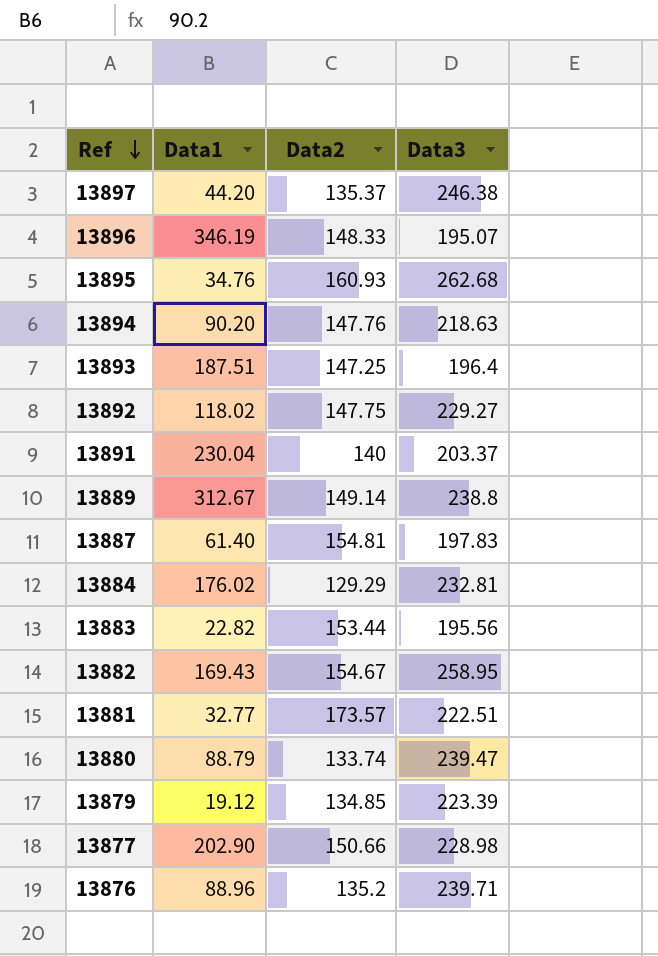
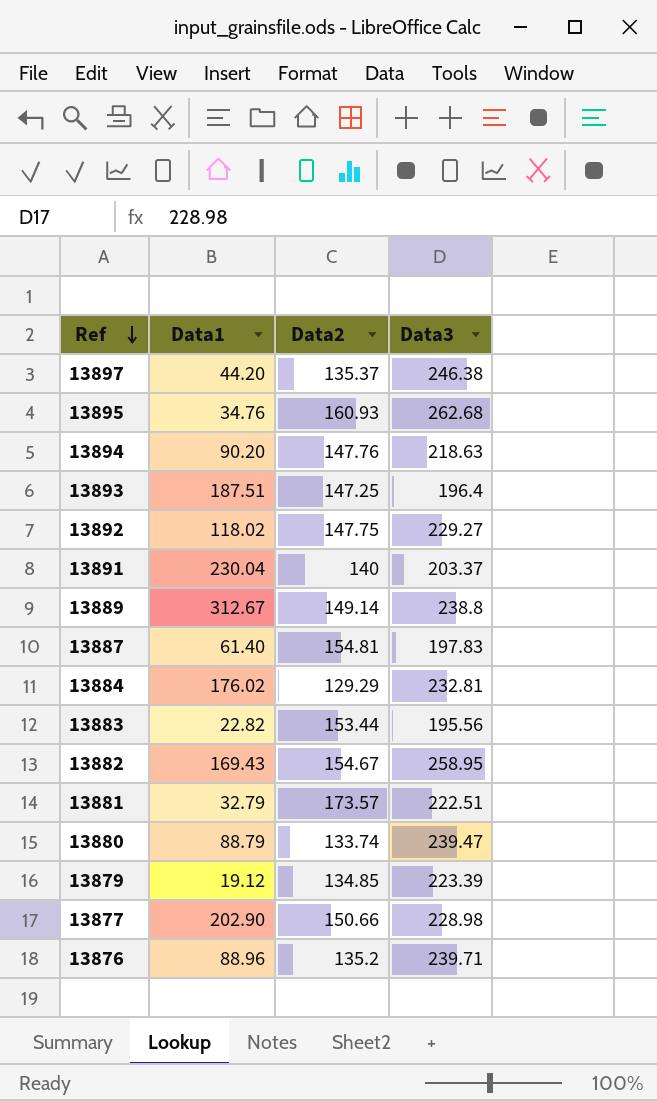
row 13896: 346.19 | 148.33 | 195.07 -> none
13881 | Data1: 32.77 -> 32.79

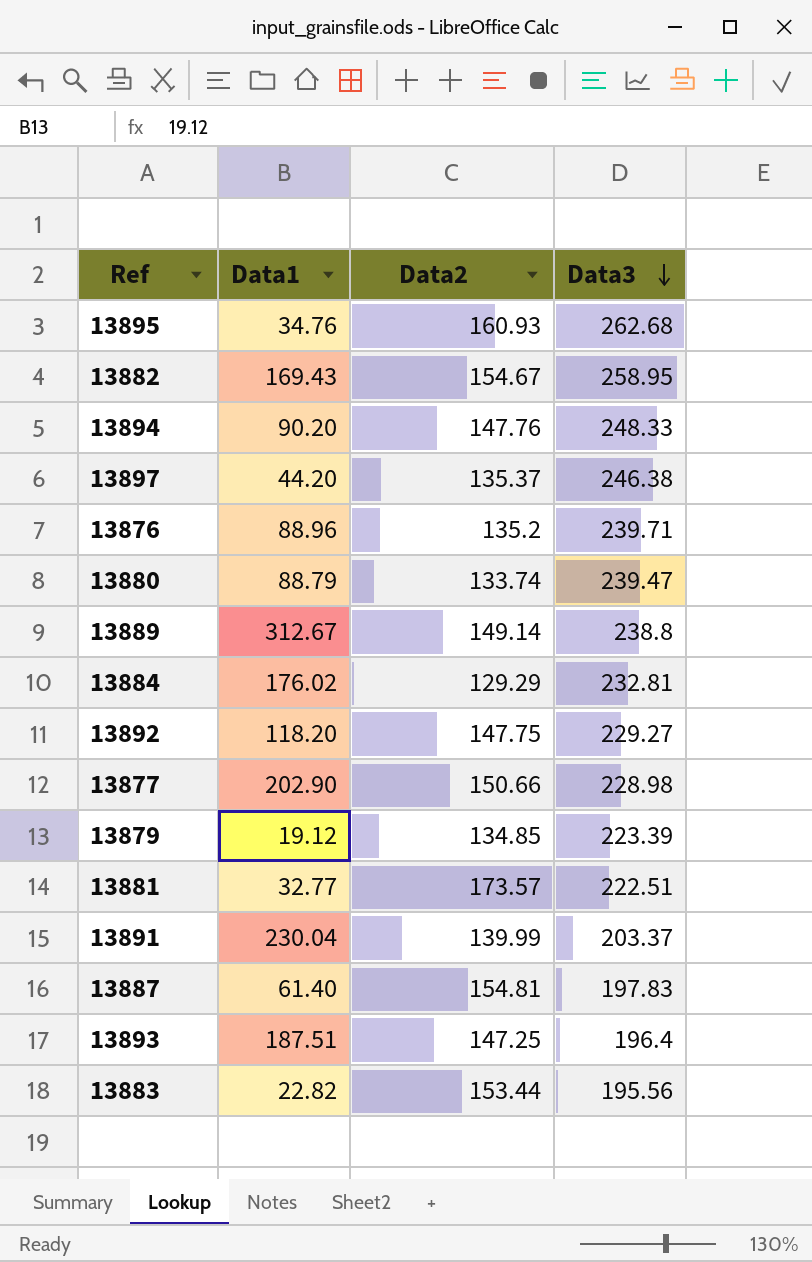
row order: Ref descending -> Data3 descending
13894 | Data3: 218.63 -> 248.33
13892 | Data1: 118.02 -> 118.20
13881 | Data1: 32.79 -> 32.77
13891 | Data2: 140 -> 139.99

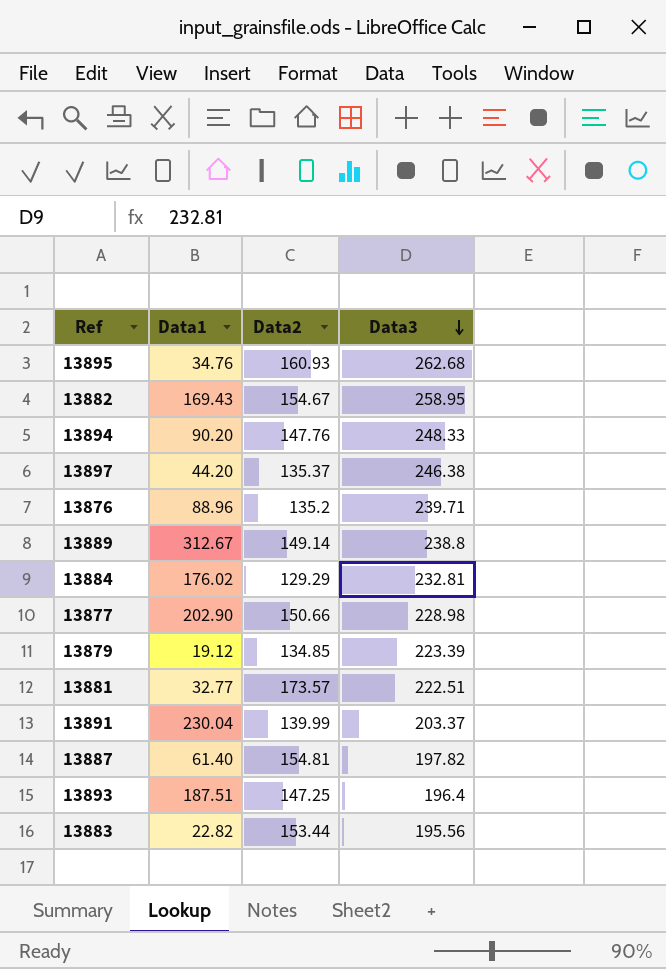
row 13880: 88.79 | 133.74 | 239.47 -> none
row 13892: 118.20 | 147.75 | 229.27 -> none
13887 | Data3: 197.83 -> 197.82

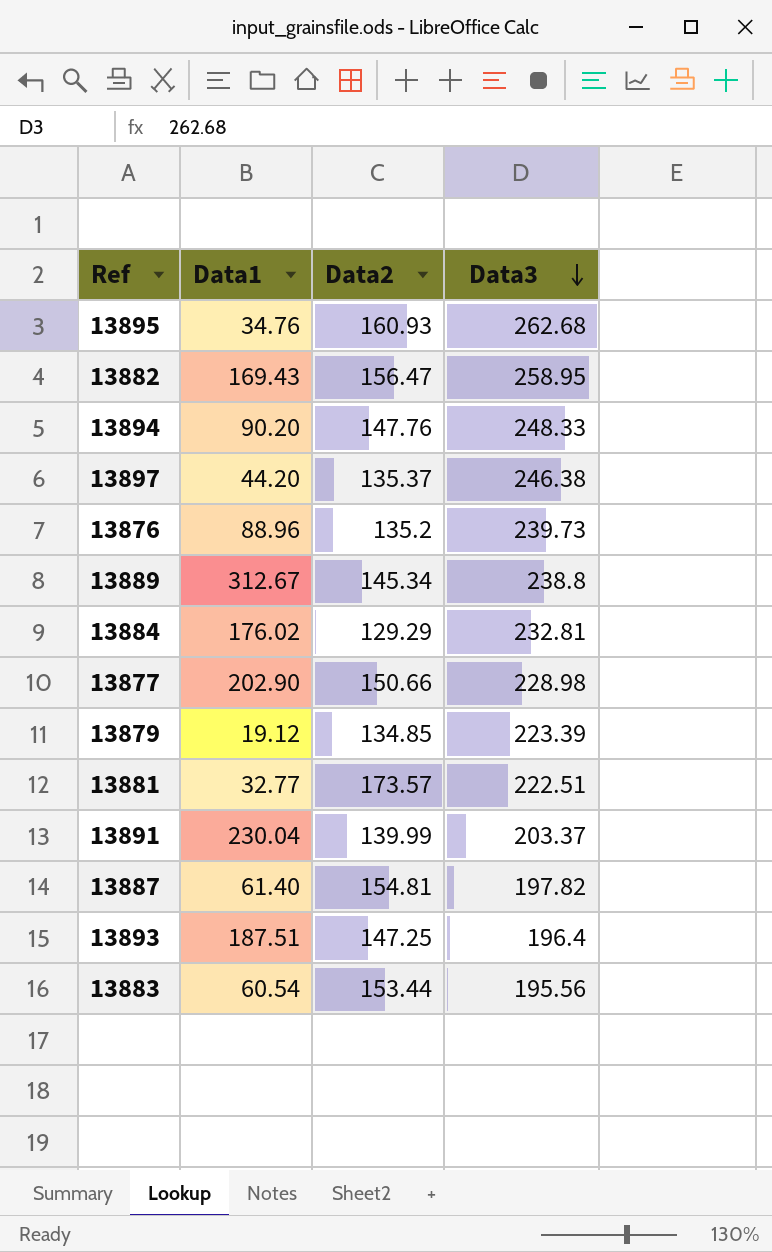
13882 | Data2: 154.67 -> 156.47
13876 | Data3: 239.71 -> 239.73
13889 | Data2: 149.14 -> 145.34
13883 | Data1: 22.82 -> 60.54

